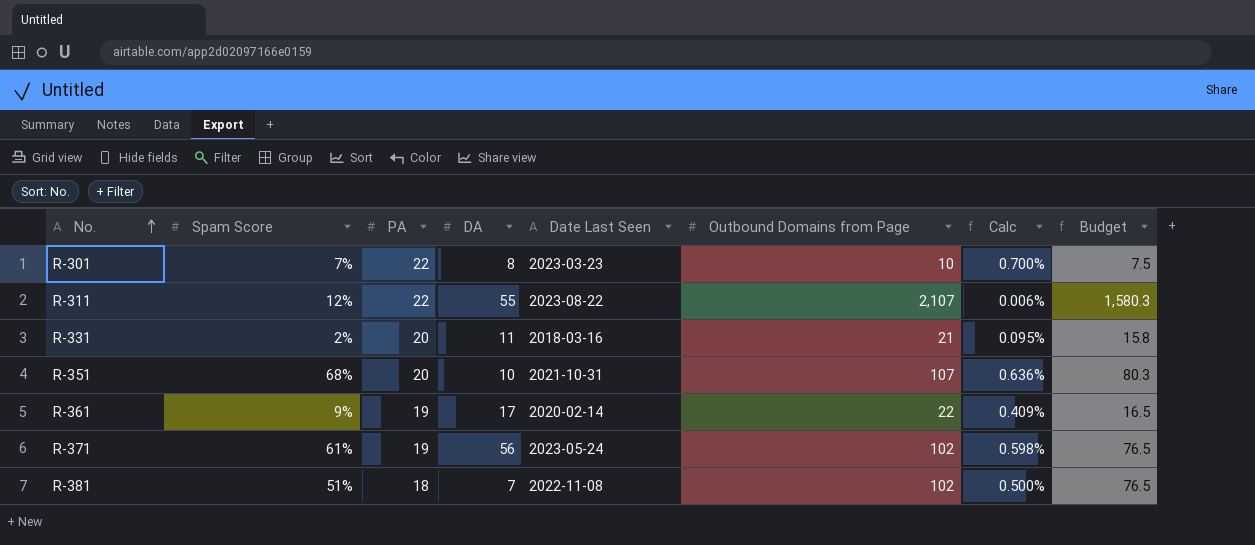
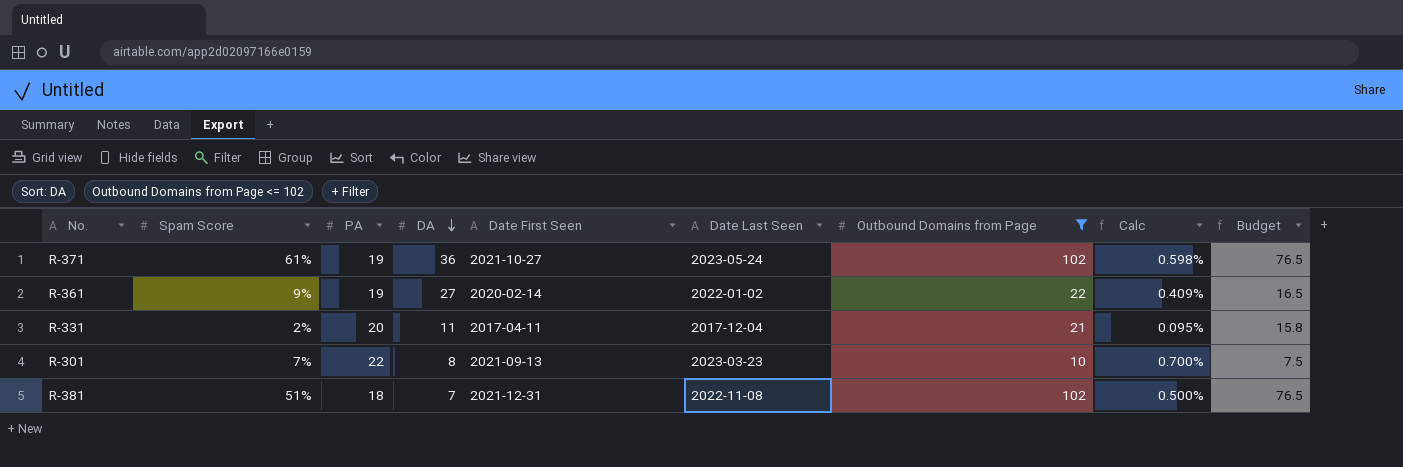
filter: none -> Outbound Domains from Page <= 102
row order: No. ascending -> DA descending
column Date First Seen | position: none -> 5
R-371 | DA: 56 -> 36
R-361 | DA: 17 -> 27
R-361 | Date Last Seen: 2020-02-14 -> 2022-01-02
R-331 | Date Last Seen: 2018-03-16 -> 2017-12-04

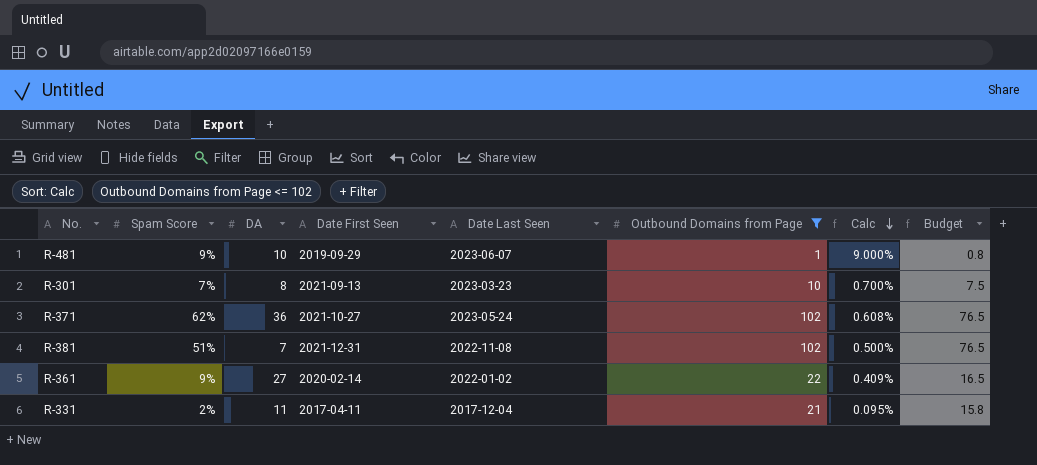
row order: DA descending -> Calc descending
column PA | position: 3 -> none
row R-481: none -> 9% | 10 | 2019-09-29 | 2023-06-07 | 1 | 9.000% | 0.8
R-371 | Spam Score: 61% -> 62%
R-371 | Calc: 0.598% -> 0.608%

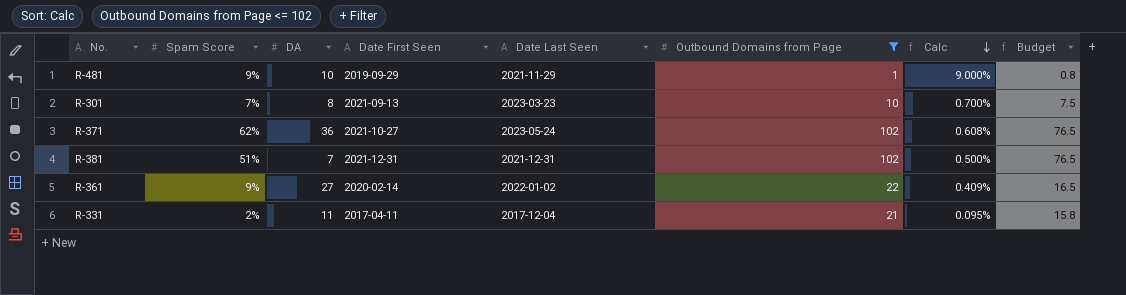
R-481 | Date Last Seen: 2023-06-07 -> 2021-11-29
R-381 | Date Last Seen: 2022-11-08 -> 2021-12-31

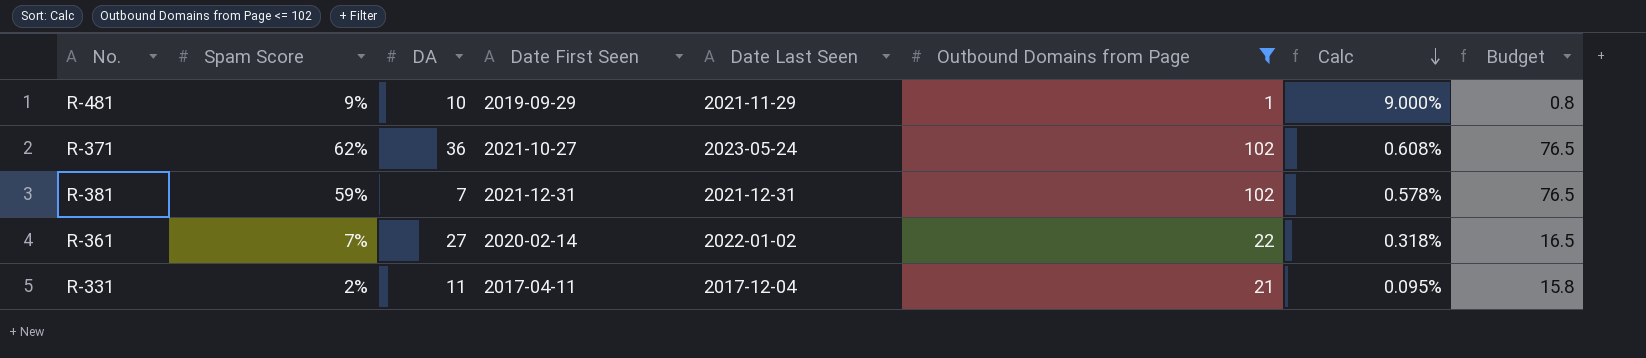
row R-301: 7% | 8 | 2021-09-13 | 2023-03-23 | 10 | 0.700% | 7.5 -> none
R-381 | Spam Score: 51% -> 59%
R-381 | Calc: 0.500% -> 0.578%
R-361 | Spam Score: 9% -> 7%
R-361 | Calc: 0.409% -> 0.318%

